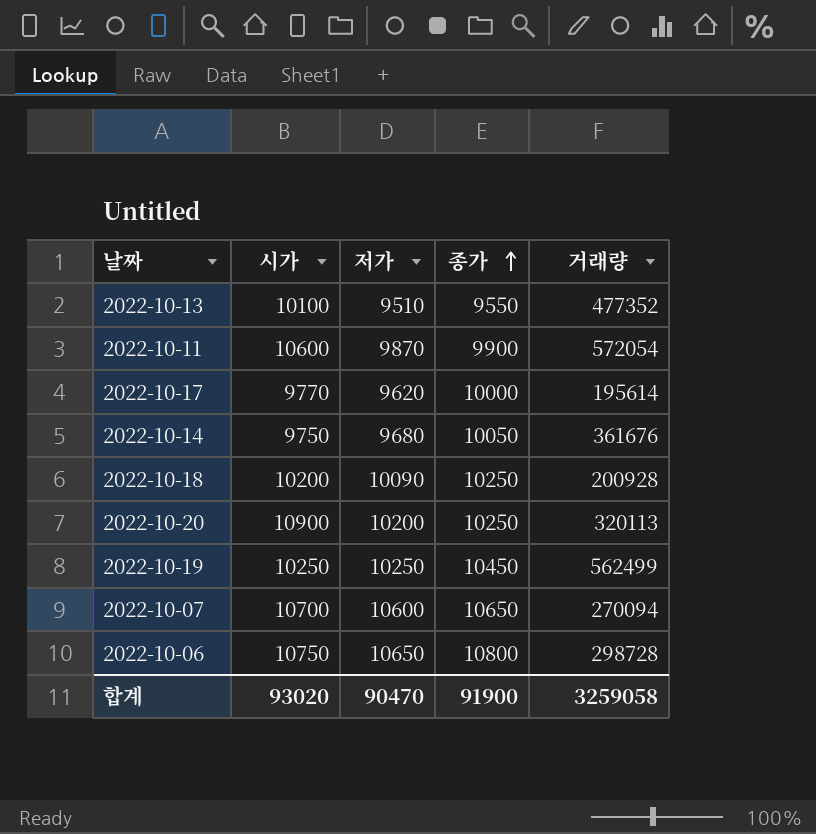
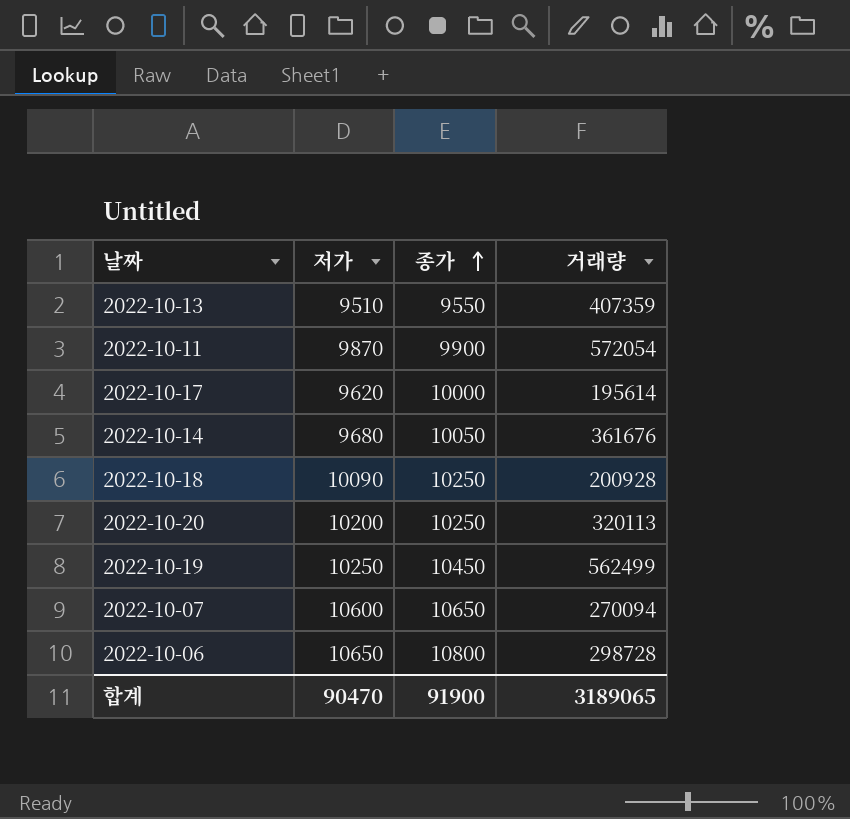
column 시가 | position: 2 -> none
2022-10-13 | 거래량: 477352 -> 407359
합계 | 거래량: 3259058 -> 3189065

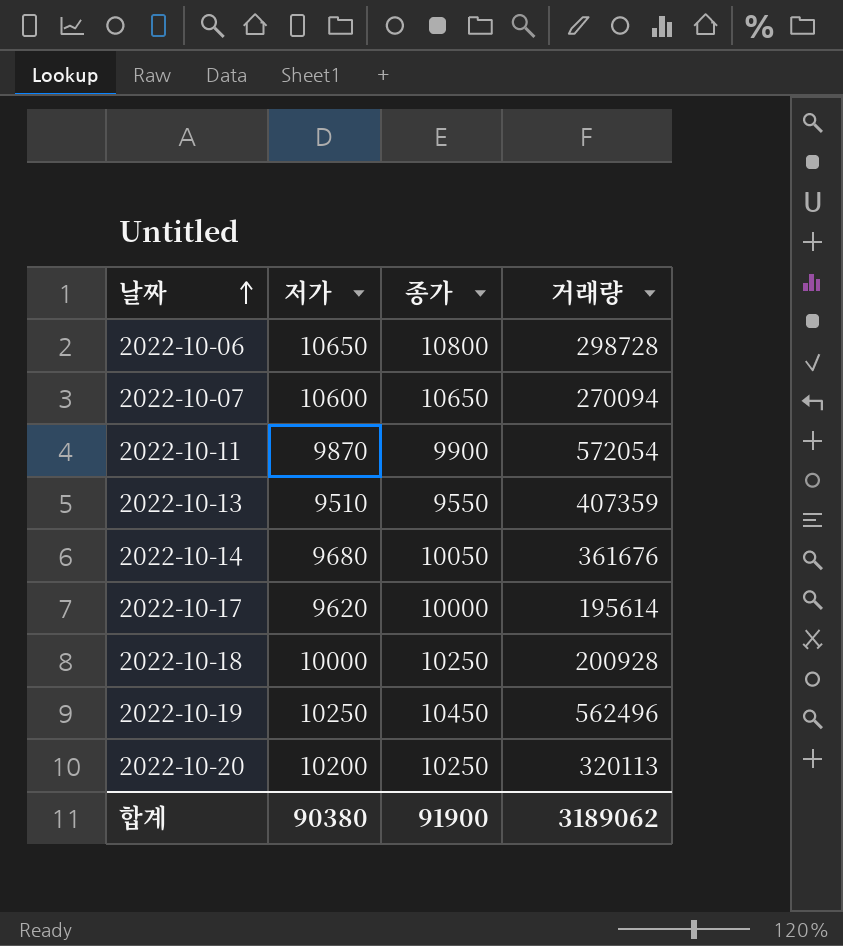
row order: 종가 ascending -> 날짜 ascending
2022-10-18 | 저가: 10090 -> 10000
2022-10-19 | 거래량: 562499 -> 562496
합계 | 저가: 90470 -> 90380
합계 | 거래량: 3189065 -> 3189062

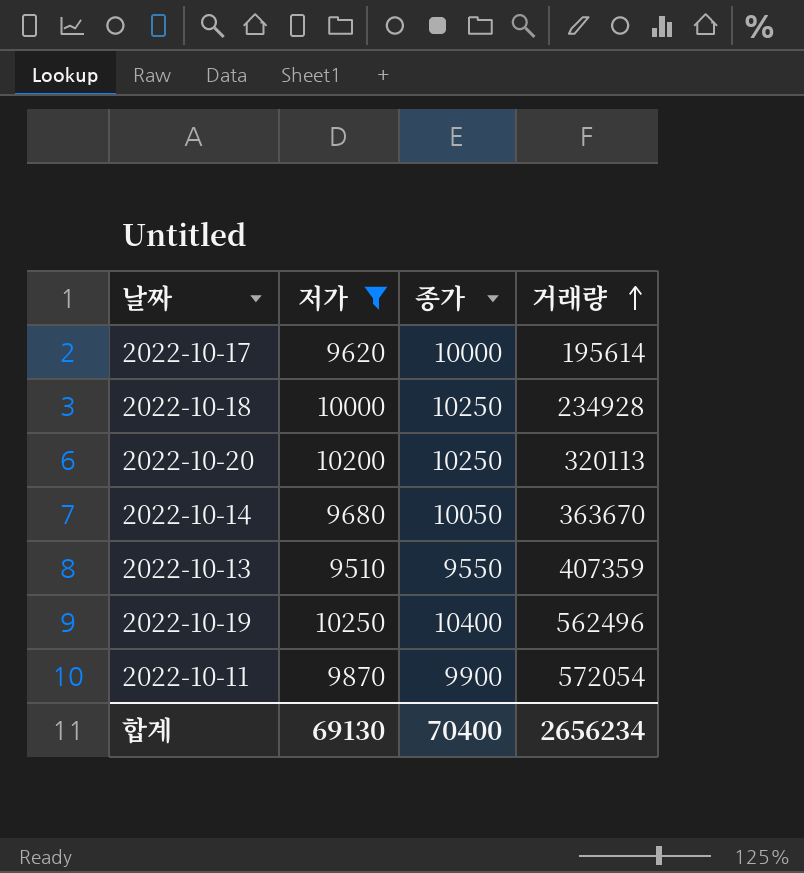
filter: none -> 저가 <= 10250
row order: 날짜 ascending -> 거래량 ascending
2022-10-18 | 거래량: 200928 -> 234928
2022-10-14 | 거래량: 361676 -> 363670
2022-10-19 | 종가: 10450 -> 10400
합계 | 저가: 90380 -> 69130
합계 | 종가: 91900 -> 70400
합계 | 거래량: 3189062 -> 2656234

